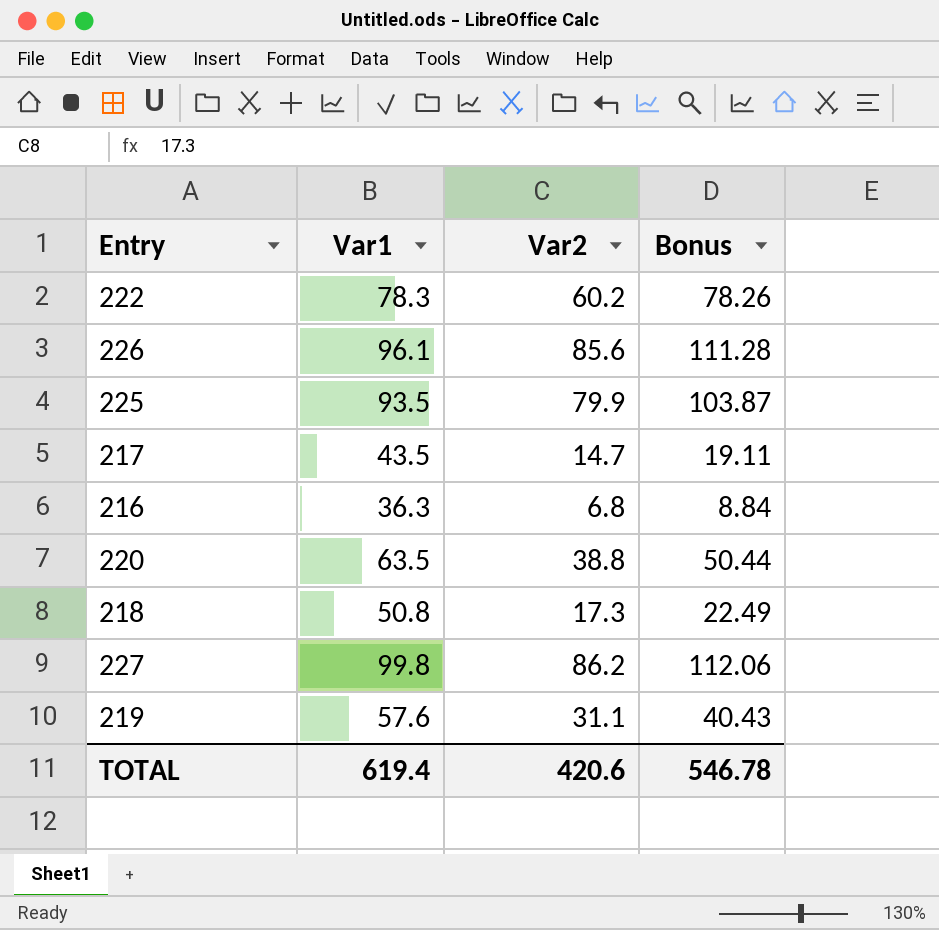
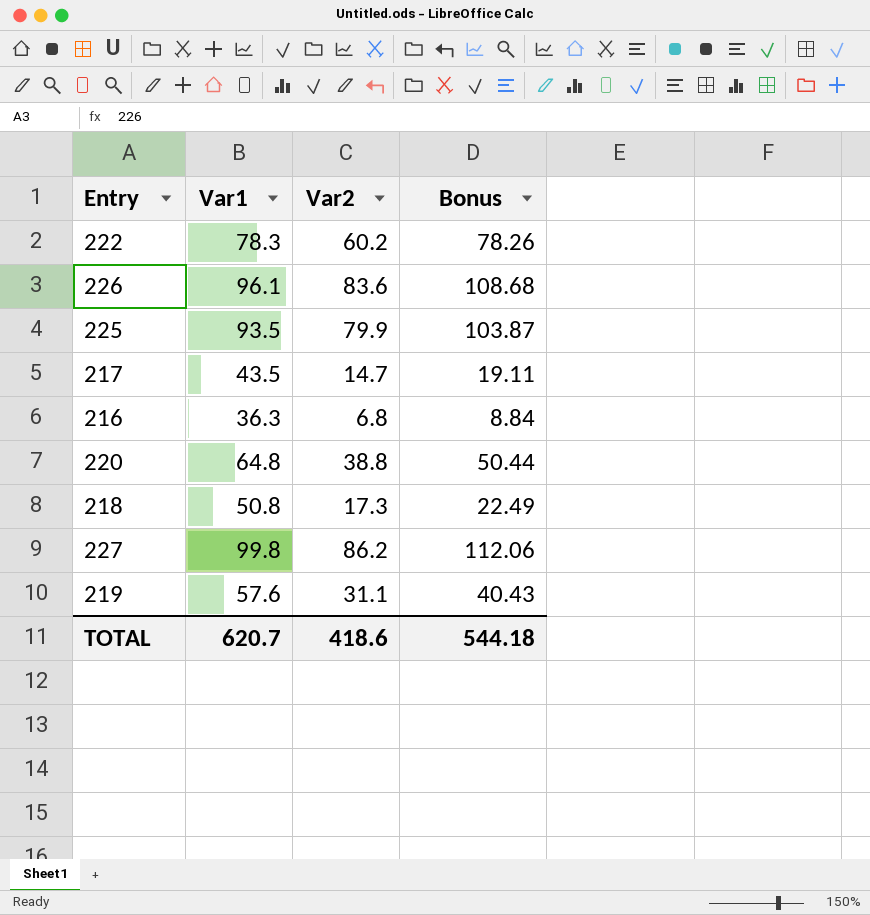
226 | Var2: 85.6 -> 83.6
226 | Bonus: 111.28 -> 108.68
220 | Var1: 63.5 -> 64.8
TOTAL | Var1: 619.4 -> 620.7
TOTAL | Var2: 420.6 -> 418.6
TOTAL | Bonus: 546.78 -> 544.18

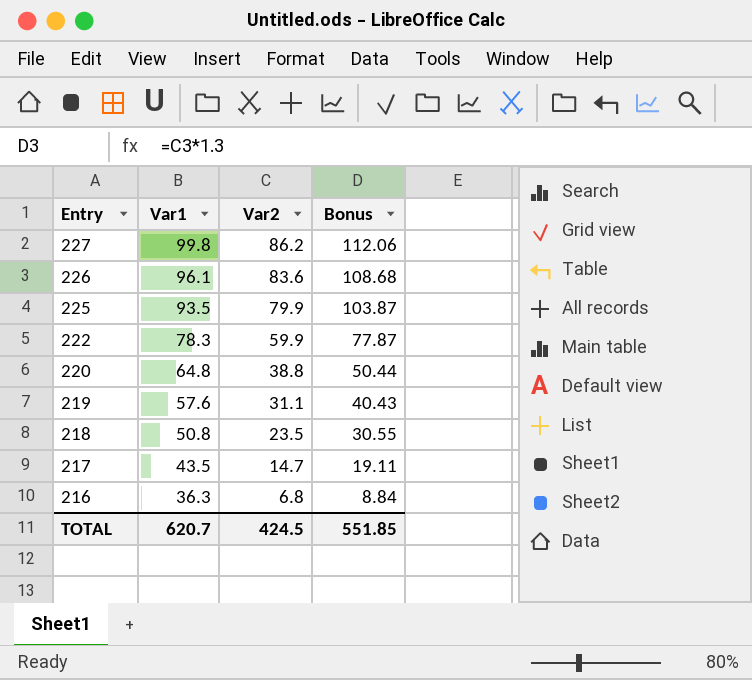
row order: none -> Entry descending
222 | Var2: 60.2 -> 59.9
222 | Bonus: 78.26 -> 77.87
218 | Var2: 17.3 -> 23.5
218 | Bonus: 22.49 -> 30.55
TOTAL | Var2: 418.6 -> 424.5
TOTAL | Bonus: 544.18 -> 551.85

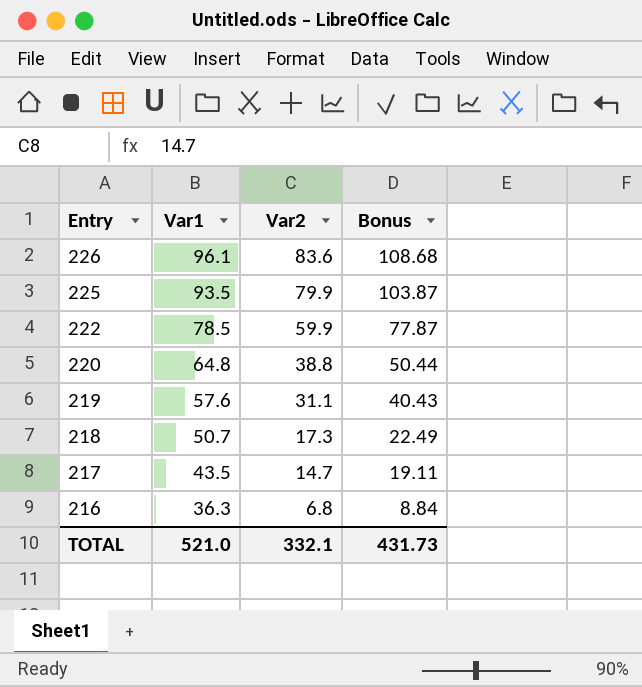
row 227: 99.8 | 86.2 | 112.06 -> none
222 | Var1: 78.3 -> 78.5
218 | Var1: 50.8 -> 50.7
218 | Var2: 23.5 -> 17.3
218 | Bonus: 30.55 -> 22.49
TOTAL | Var1: 620.7 -> 521.0
TOTAL | Var2: 424.5 -> 332.1
TOTAL | Bonus: 551.85 -> 431.73

